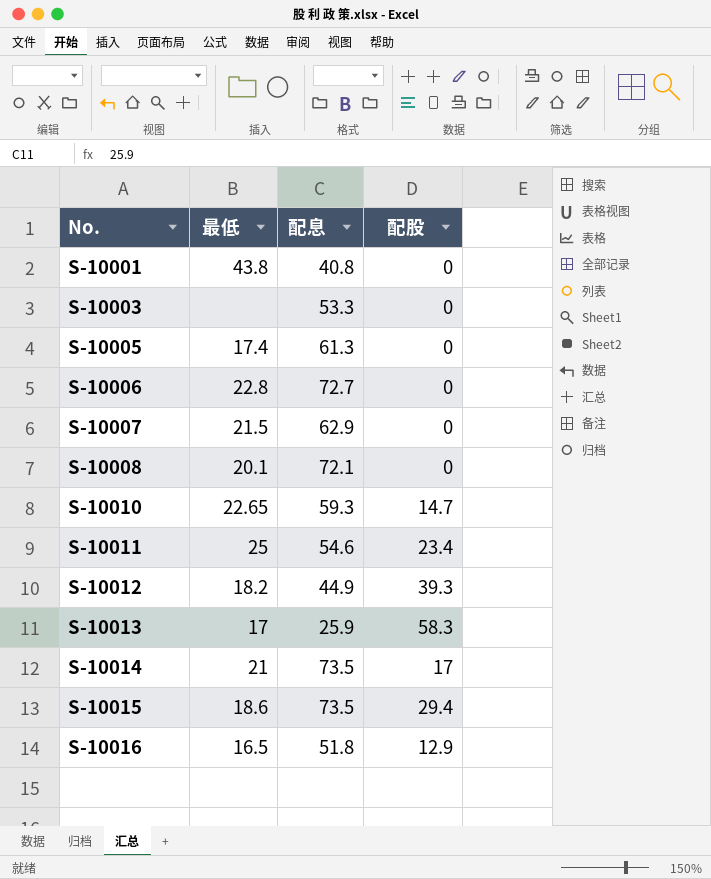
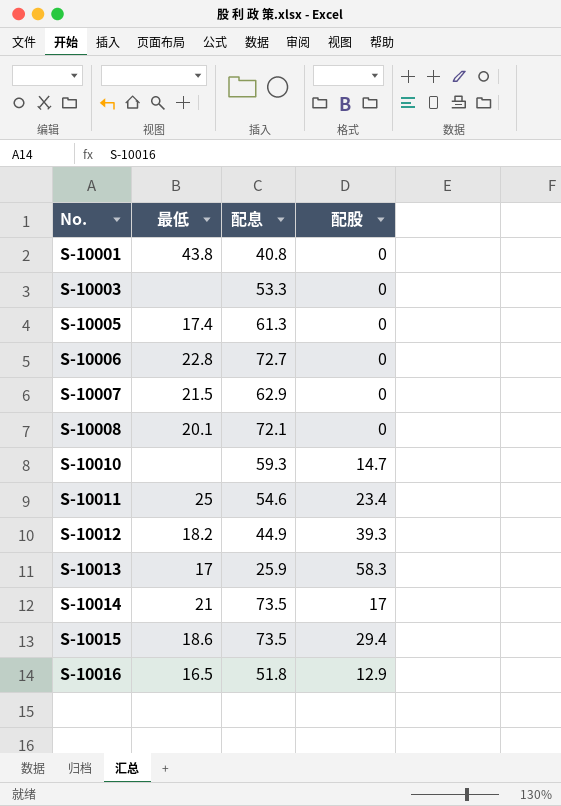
S-10010 | 最低: 22.65 -> none

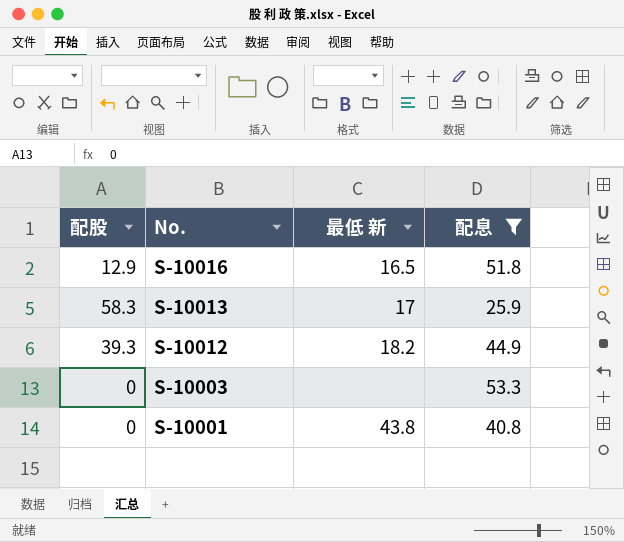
filter: none -> 配息 <= 53.3
row order: No. ascending -> No. descending
column 配股 | position: 4 -> 1
column name: 最低 -> 最低 新

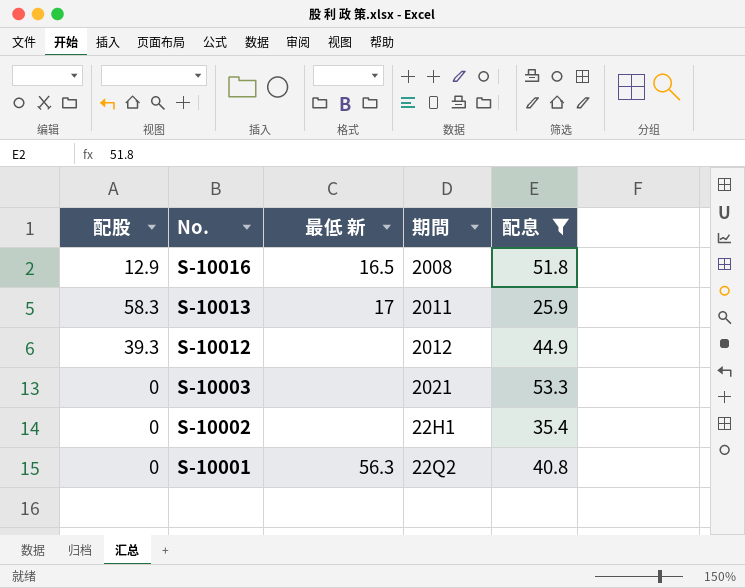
column 期間 | position: none -> 4
S-10012 | 最低 新: 18.2 -> none
row S-10002: none -> 0 | none | 22H1 | 35.4
S-10001 | 最低 新: 43.8 -> 56.3

